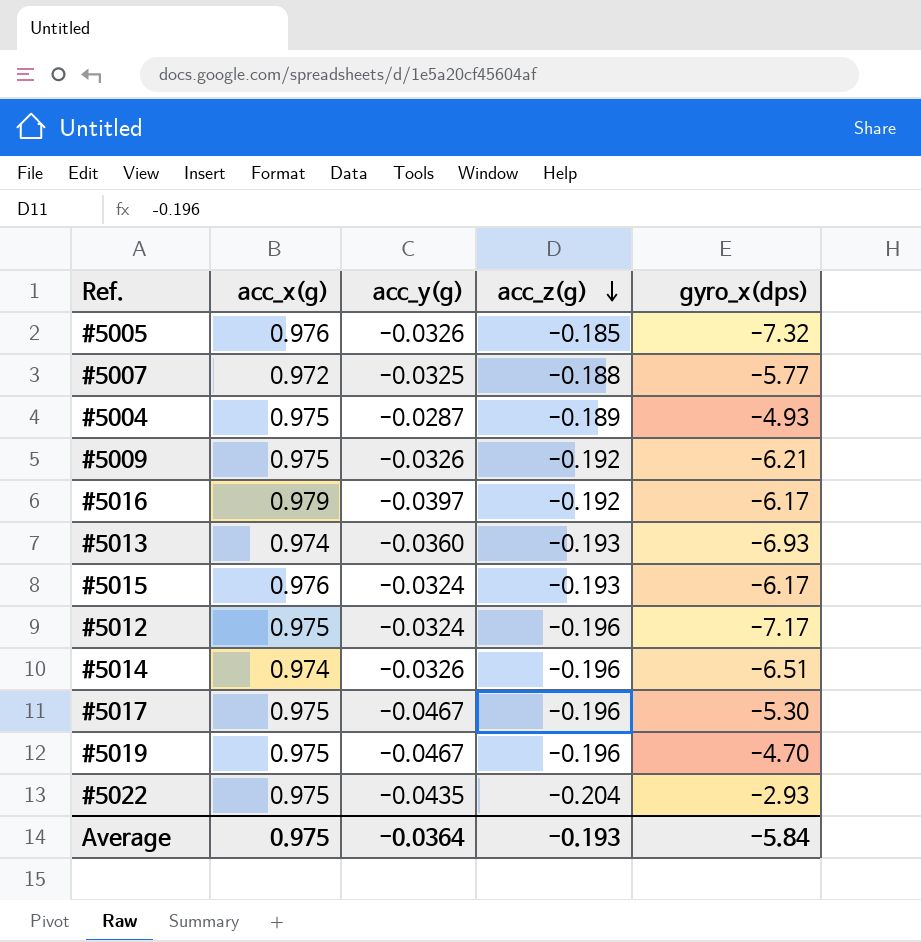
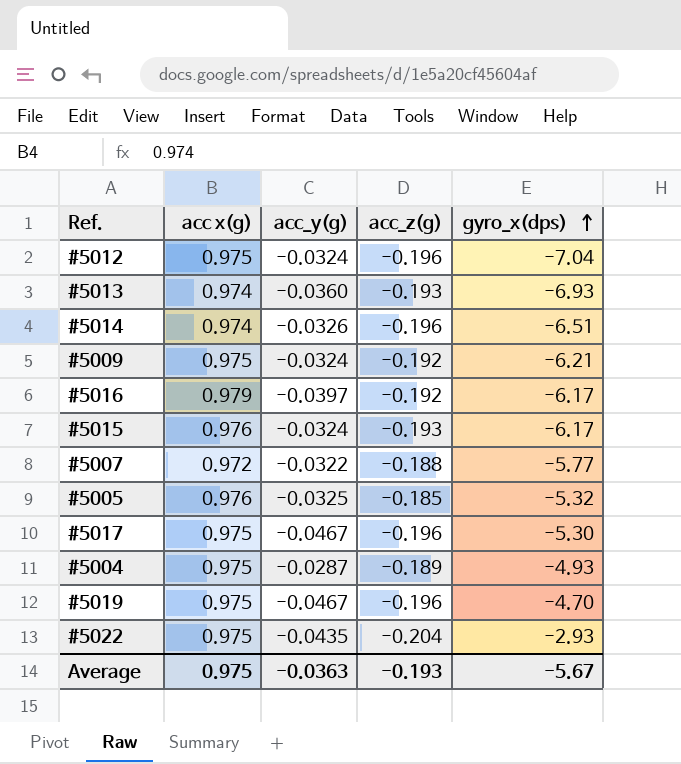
row order: acc_z(g) descending -> gyro_x(dps) ascending
column name: acc_x(g) -> acc x(g)
#5012 | gyro_x(dps): -7.17 -> -7.04
#5009 | acc_y(g): -0.0326 -> -0.0324
#5007 | acc_y(g): -0.0325 -> -0.0322
#5005 | acc_y(g): -0.0326 -> -0.0325
#5005 | gyro_x(dps): -7.32 -> -5.32
Average | acc_y(g): -0.0364 -> -0.0363
Average | gyro_x(dps): -5.84 -> -5.67

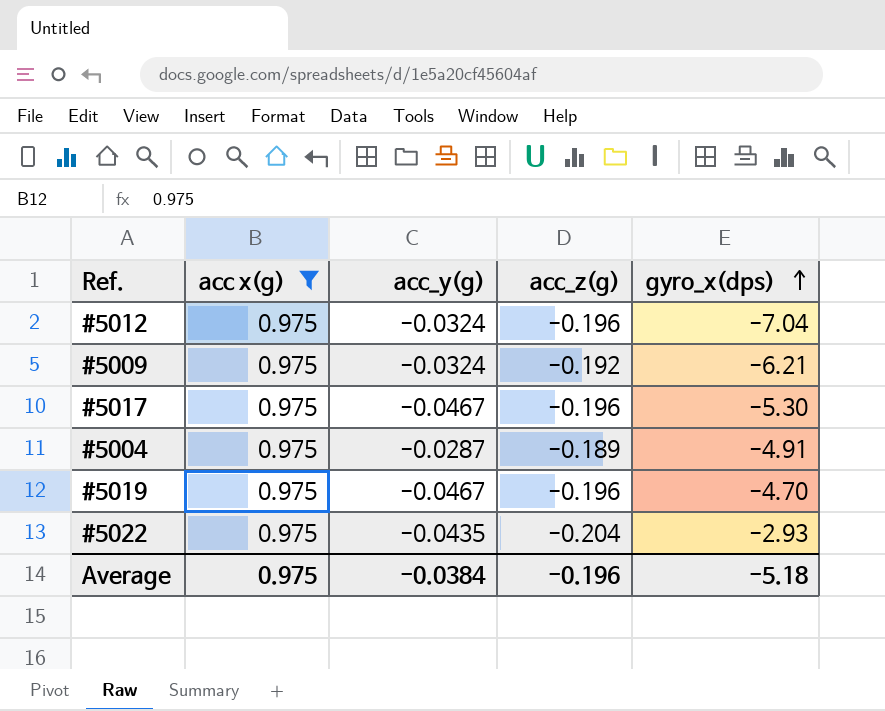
filter: none -> acc x(g) = 0.975
#5004 | gyro_x(dps): -4.93 -> -4.91
Average | acc_y(g): -0.0363 -> -0.0384
Average | acc_z(g): -0.193 -> -0.196
Average | gyro_x(dps): -5.67 -> -5.18

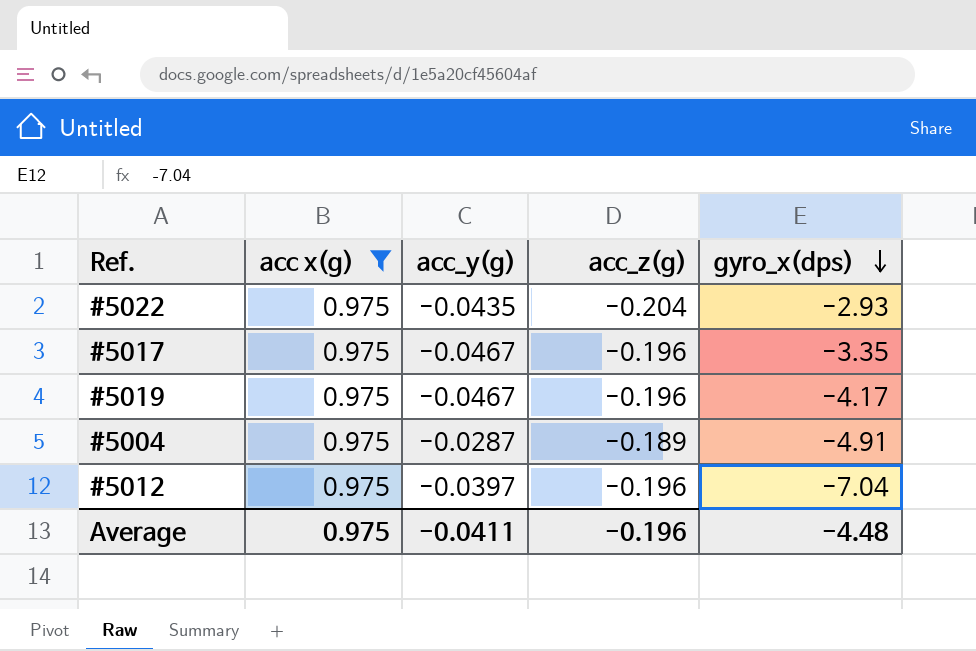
row order: gyro_x(dps) ascending -> gyro_x(dps) descending
row #5009: 0.975 | -0.0324 | -0.192 | -6.21 -> none
#5017 | gyro_x(dps): -5.30 -> -3.35
#5019 | gyro_x(dps): -4.70 -> -4.17
#5012 | acc_y(g): -0.0324 -> -0.0397
Average | acc_y(g): -0.0384 -> -0.0411
Average | gyro_x(dps): -5.18 -> -4.48

